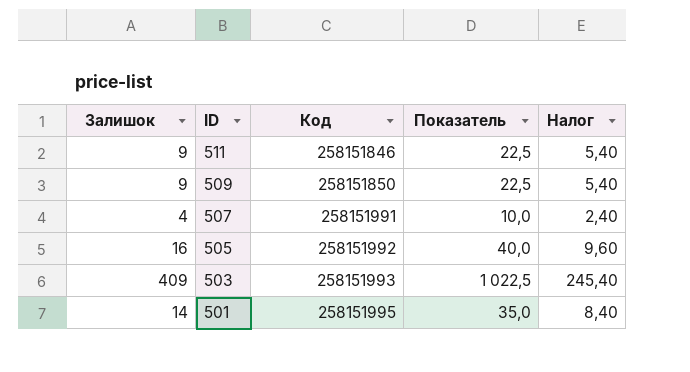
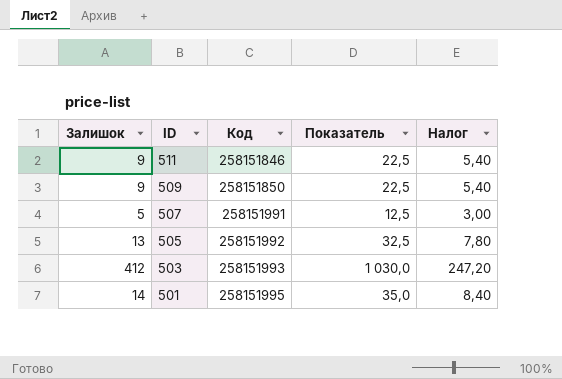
507 | Залишок: 4 -> 5
507 | Показатель: 10,0 -> 12,5
507 | Налог: 2,40 -> 3,00
505 | Залишок: 16 -> 13
505 | Показатель: 40,0 -> 32,5
505 | Налог: 9,60 -> 7,80
503 | Залишок: 409 -> 412
503 | Показатель: 1 022,5 -> 1 030,0
503 | Налог: 245,40 -> 247,20

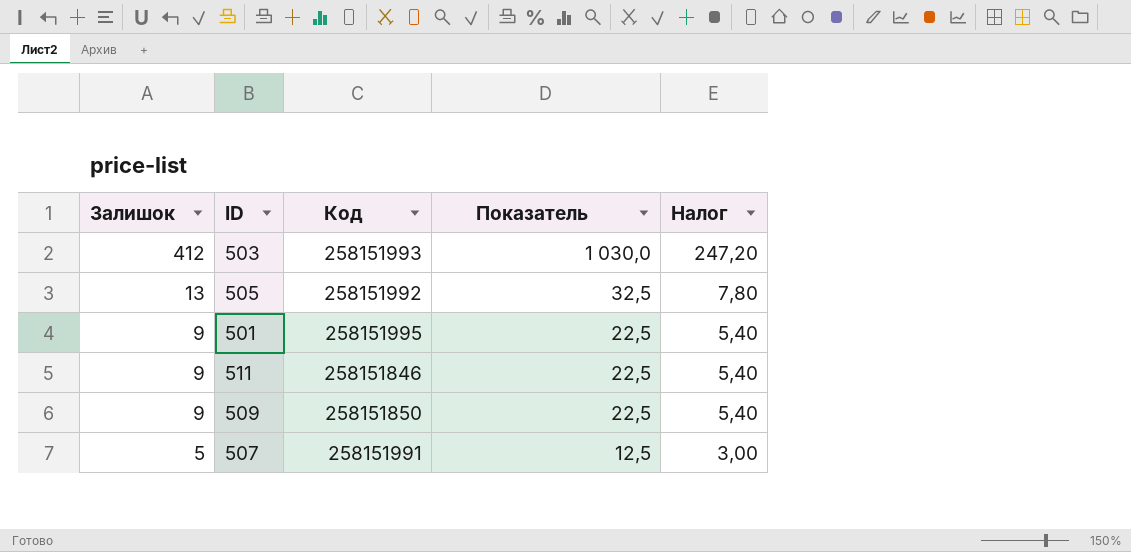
row order: ID descending -> Залишок descending
501 | Залишок: 14 -> 9
501 | Показатель: 35,0 -> 22,5
501 | Налог: 8,40 -> 5,40

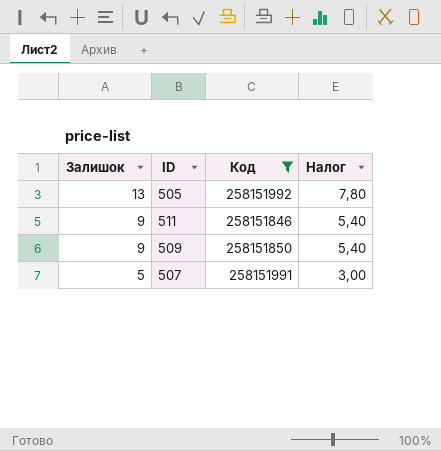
filter: none -> Код <= 258151992
column Показатель | formula: [Залишок] * 2,5 -> none

